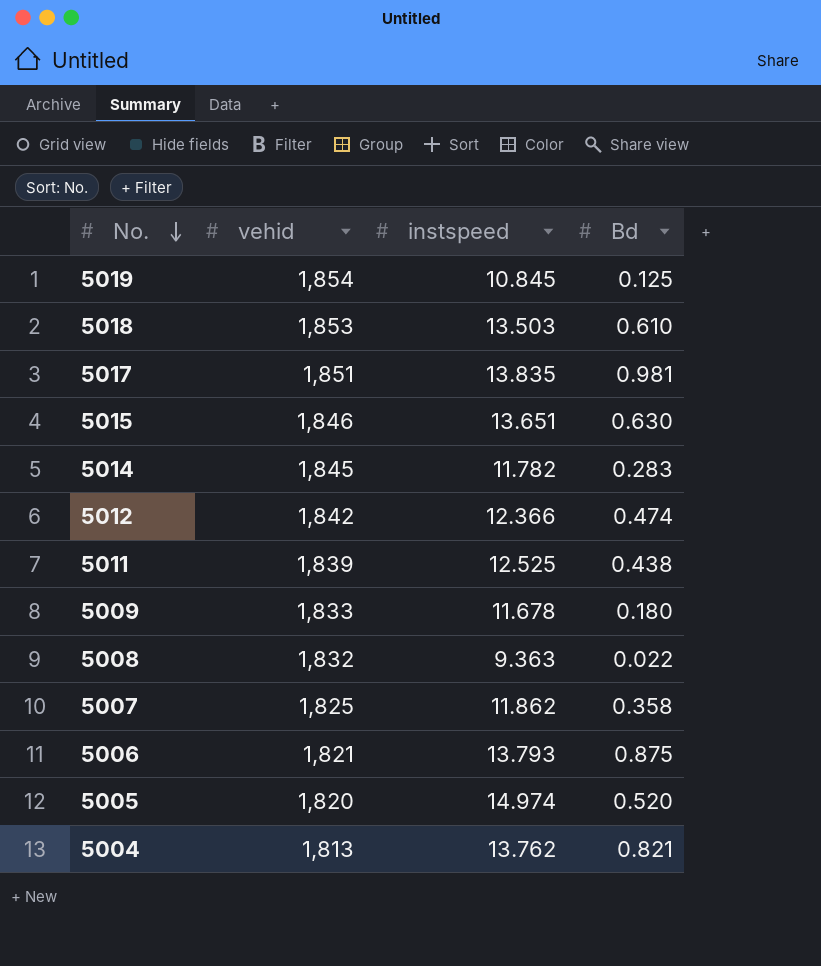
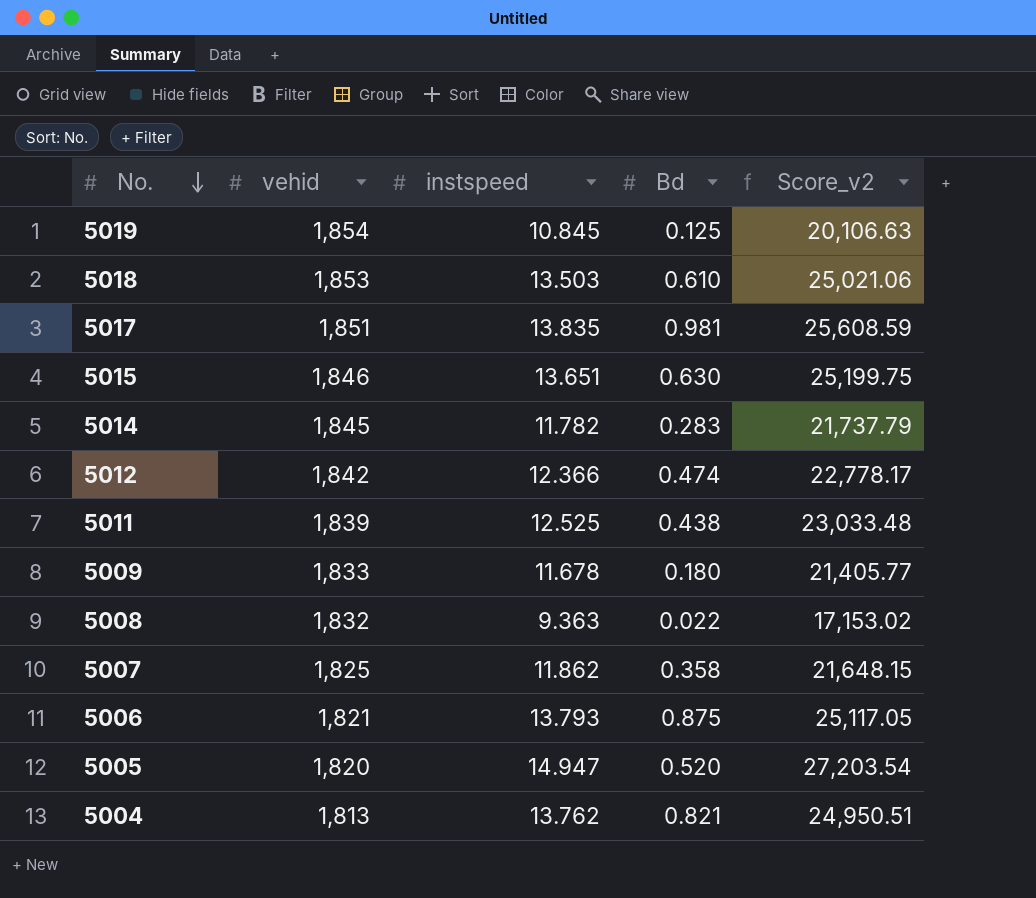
column Score_v2 | formula: none -> [vehid] * [instspeed]
5005 | instspeed: 14.974 -> 14.947

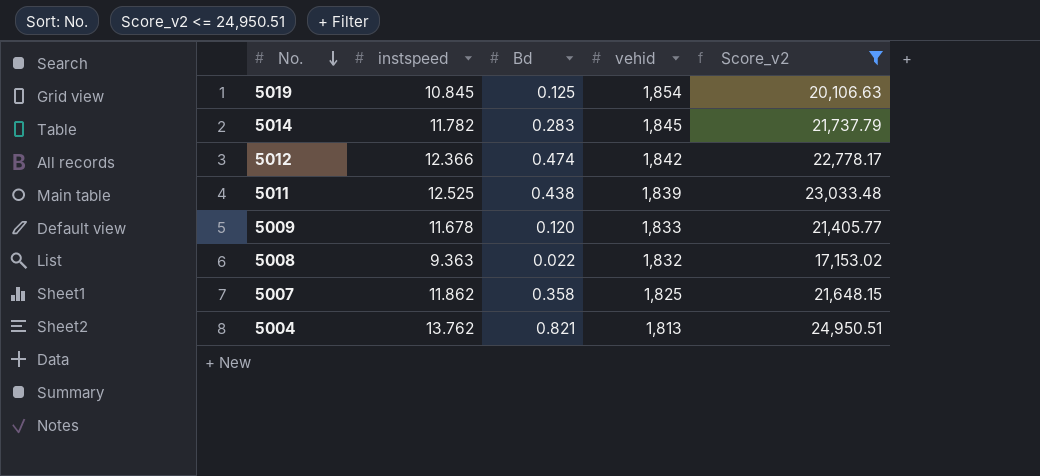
filter: none -> Score_v2 <= 24,950.51
column vehid | position: 2 -> 4
5009 | Bd: 0.180 -> 0.120

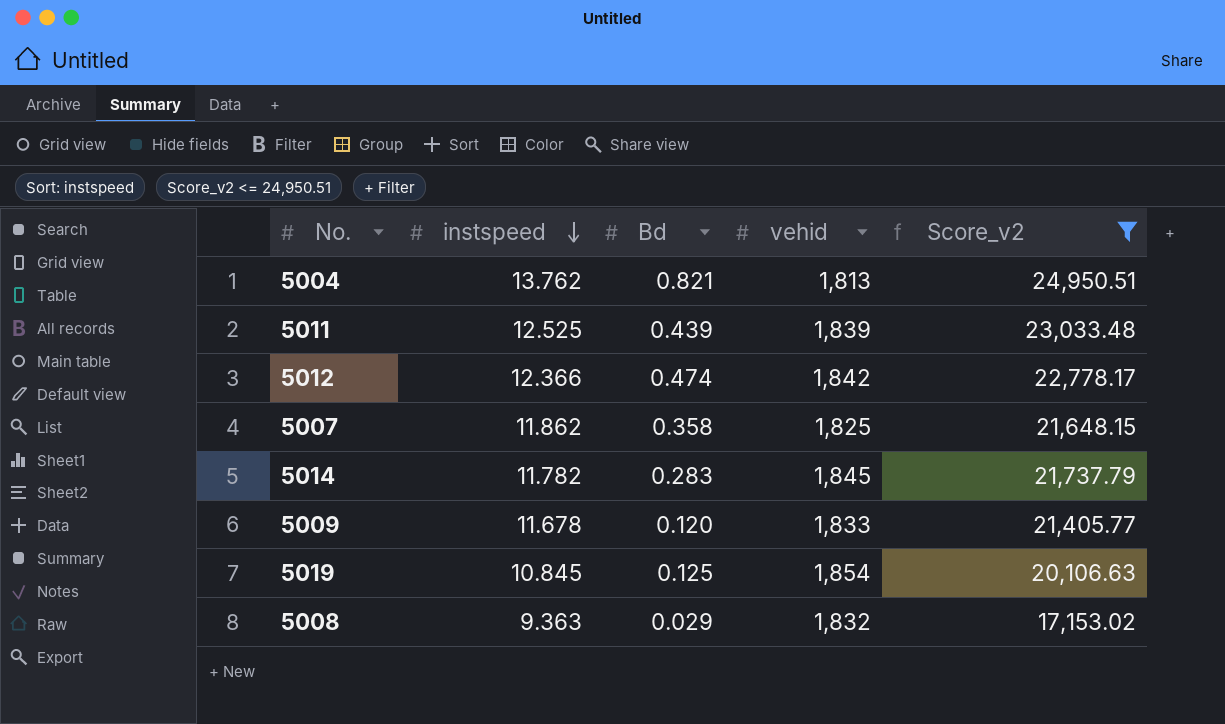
row order: No. descending -> instspeed descending
5011 | Bd: 0.438 -> 0.439
5008 | Bd: 0.022 -> 0.029

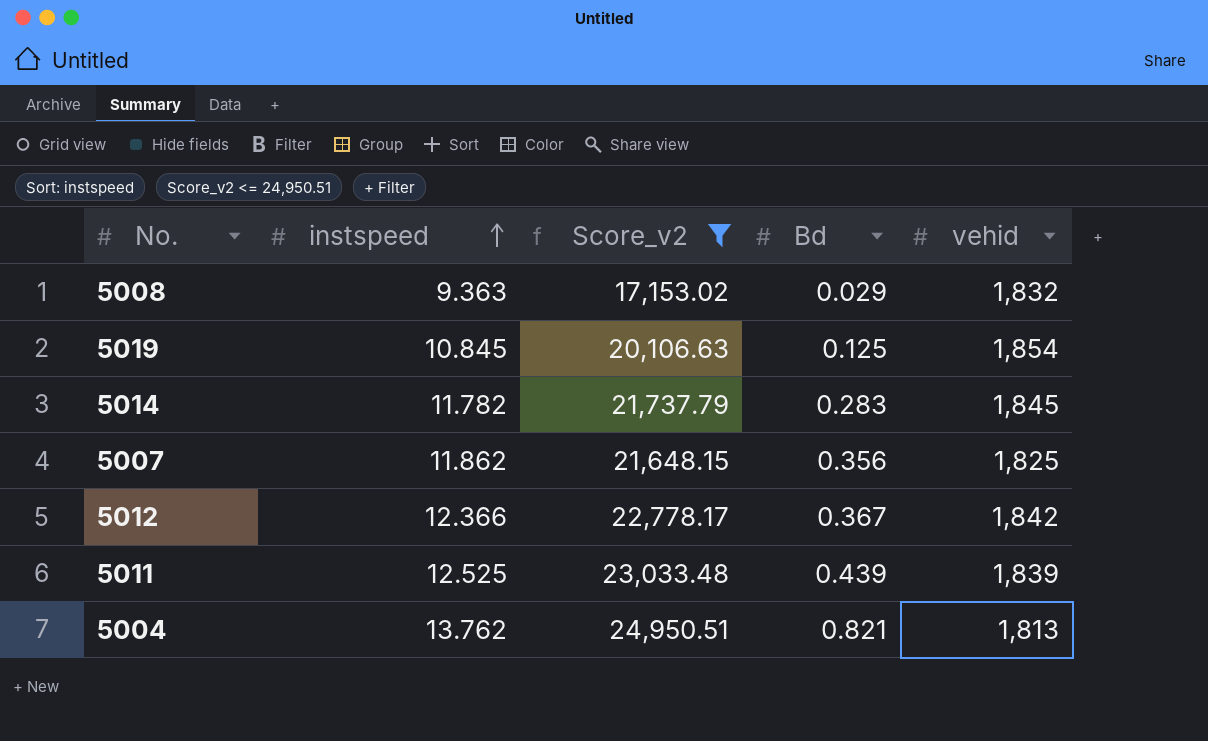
row order: instspeed descending -> instspeed ascending
column Score_v2 | position: 5 -> 3
row 5009: 11.678 | 0.120 | 1,833 | 21,405.77 -> none
5007 | Bd: 0.358 -> 0.356
5012 | Bd: 0.474 -> 0.367

